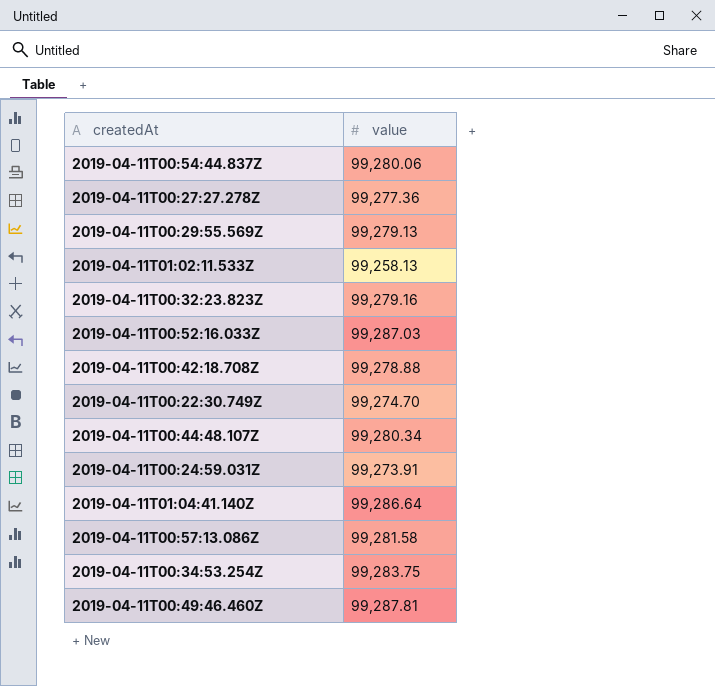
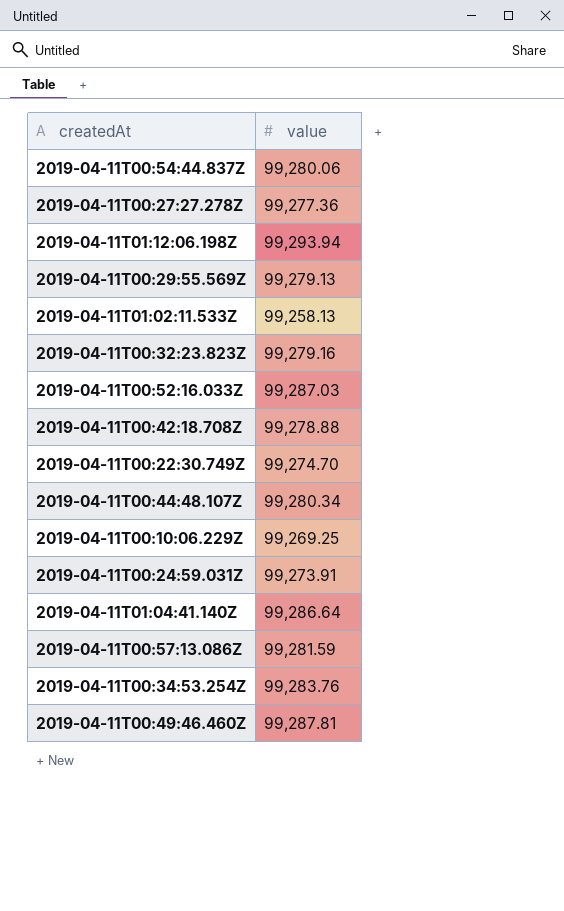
row 2019-04-11T01:12:06.198Z: none -> 99,293.94
row 2019-04-11T00:10:06.229Z: none -> 99,269.25
2019-04-11T00:57:13.086Z | value: 99,281.58 -> 99,281.59
2019-04-11T00:34:53.254Z | value: 99,283.75 -> 99,283.76

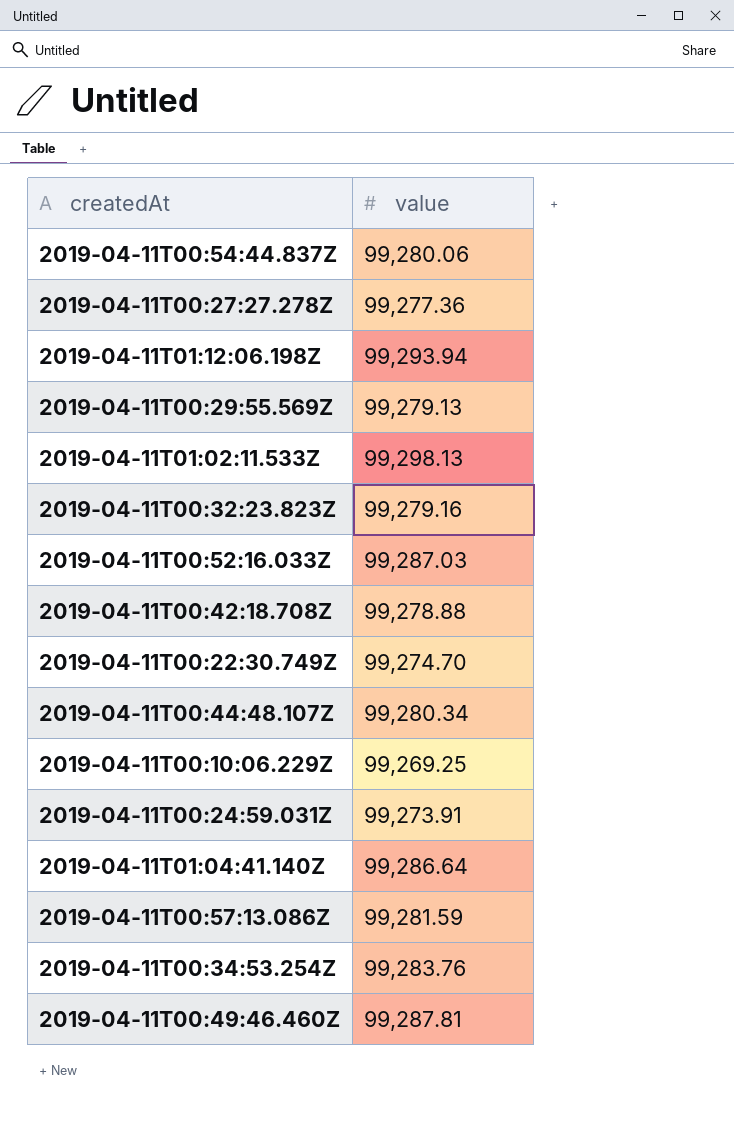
2019-04-11T01:02:11.533Z | value: 99,258.13 -> 99,298.13

